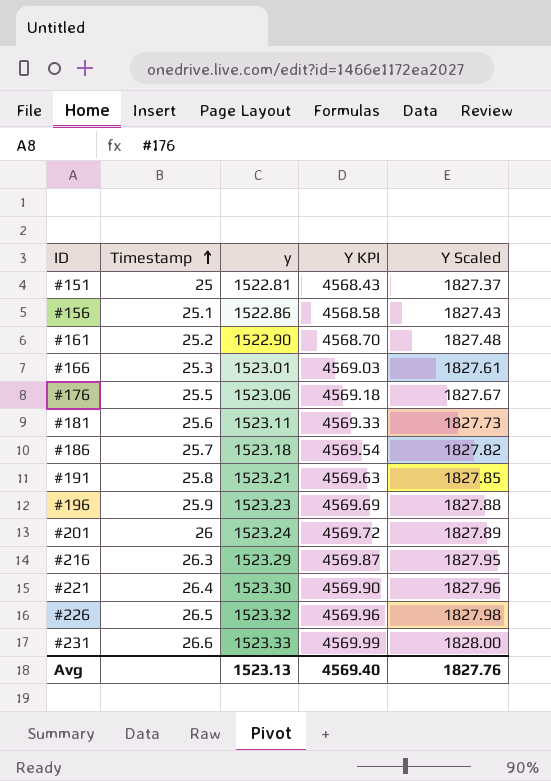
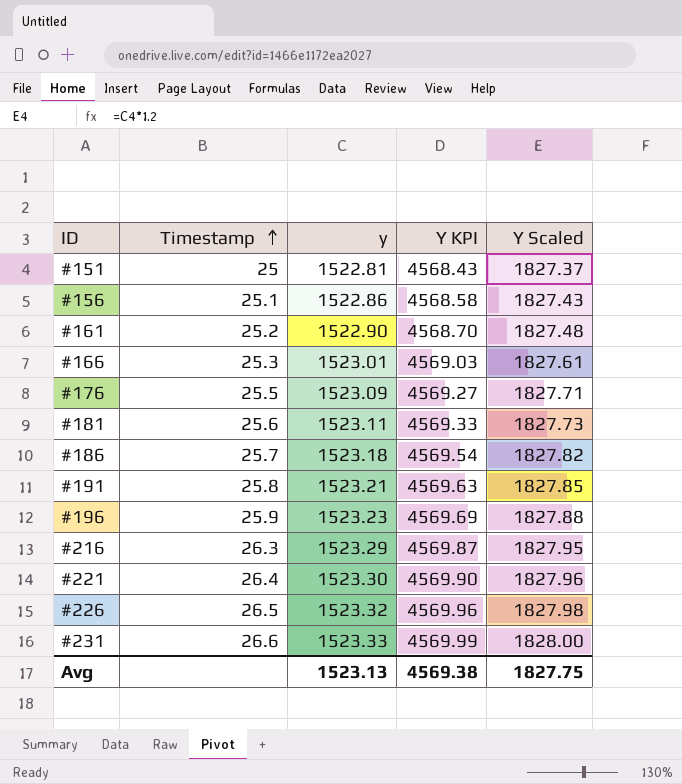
row #201: 26 | 1523.24 | 4569.72 | 1827.89 -> none
#176 | y: 1523.06 -> 1523.09
#176 | Y KPI: 4569.18 -> 4569.27
#176 | Y Scaled: 1827.67 -> 1827.71
Avg | Y KPI: 4569.40 -> 4569.38
Avg | Y Scaled: 1827.76 -> 1827.75

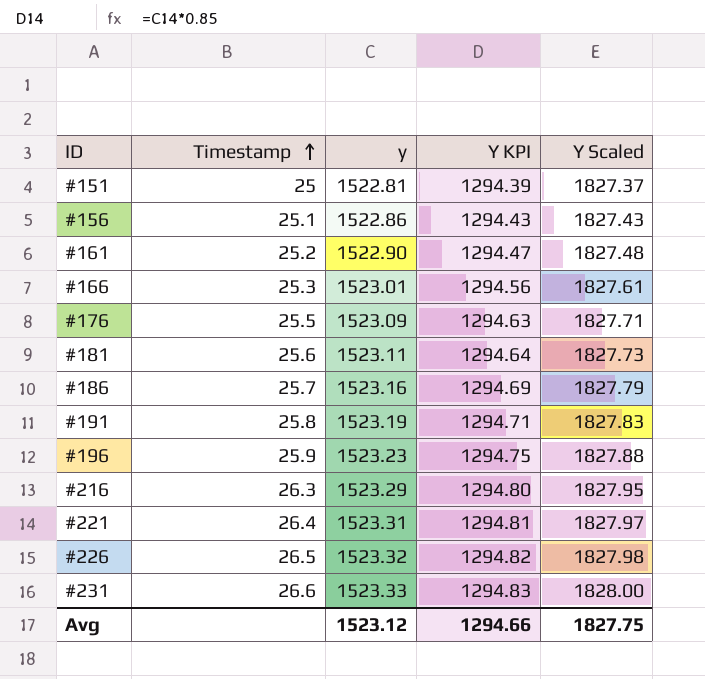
column Y KPI | formula: [y] * 3 -> [y] * 0.85
#186 | y: 1523.18 -> 1523.16
#186 | Y Scaled: 1827.82 -> 1827.79
#191 | y: 1523.21 -> 1523.19
#191 | Y Scaled: 1827.85 -> 1827.83
#221 | y: 1523.30 -> 1523.31
#221 | Y Scaled: 1827.96 -> 1827.97
Avg | y: 1523.13 -> 1523.12
Avg | Y KPI: 4569.38 -> 1294.66

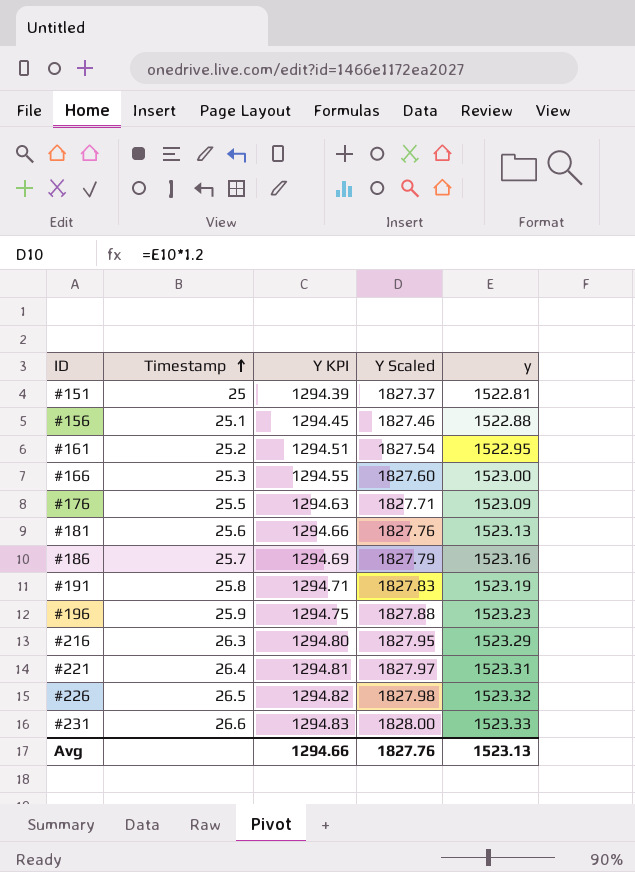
column y | position: 3 -> 5
#156 | Y KPI: 1294.43 -> 1294.45
#156 | Y Scaled: 1827.43 -> 1827.46
#156 | y: 1522.86 -> 1522.88
#161 | Y KPI: 1294.47 -> 1294.51
#161 | Y Scaled: 1827.48 -> 1827.54
#161 | y: 1522.90 -> 1522.95
#166 | Y KPI: 1294.56 -> 1294.55
#166 | Y Scaled: 1827.61 -> 1827.60
#166 | y: 1523.01 -> 1523.00
#181 | Y KPI: 1294.64 -> 1294.66
#181 | Y Scaled: 1827.73 -> 1827.76
#181 | y: 1523.11 -> 1523.13
Avg | Y Scaled: 1827.75 -> 1827.76
Avg | y: 1523.12 -> 1523.13

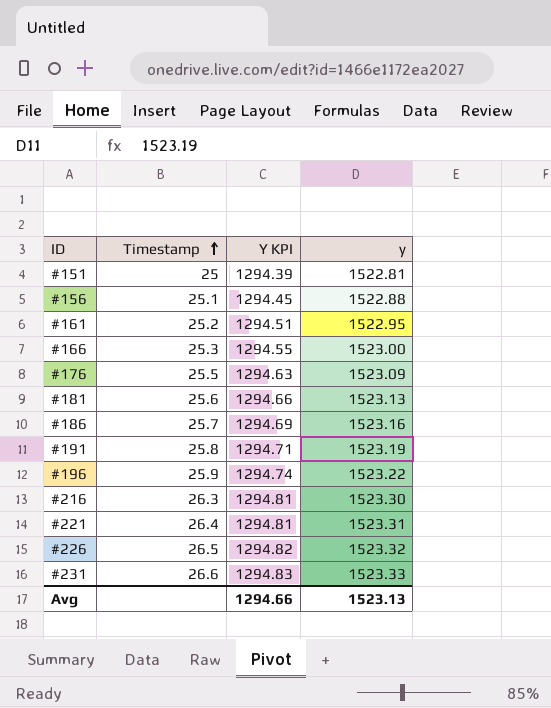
column Y Scaled | formula: [y] * 1.2 -> none
#196 | Y KPI: 1294.75 -> 1294.74
#196 | y: 1523.23 -> 1523.22
#216 | Y KPI: 1294.80 -> 1294.81
#216 | y: 1523.29 -> 1523.30

